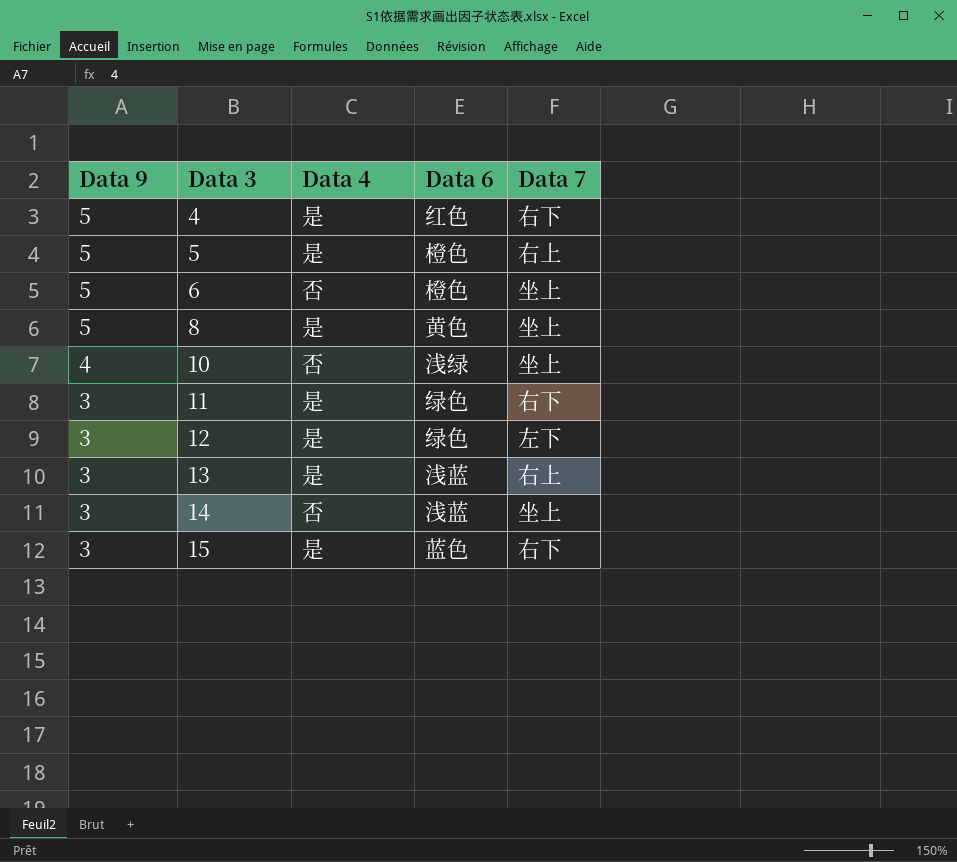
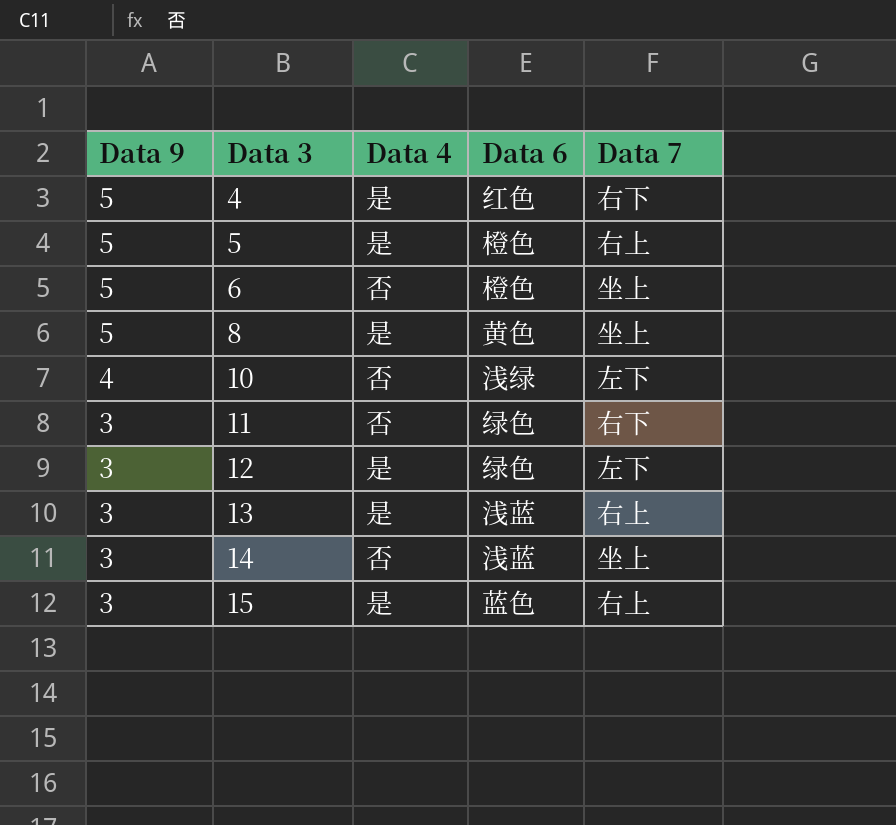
10 | Data 7: 坐上 -> 左下
11 | Data 4: 是 -> 否
15 | Data 7: 右下 -> 右上

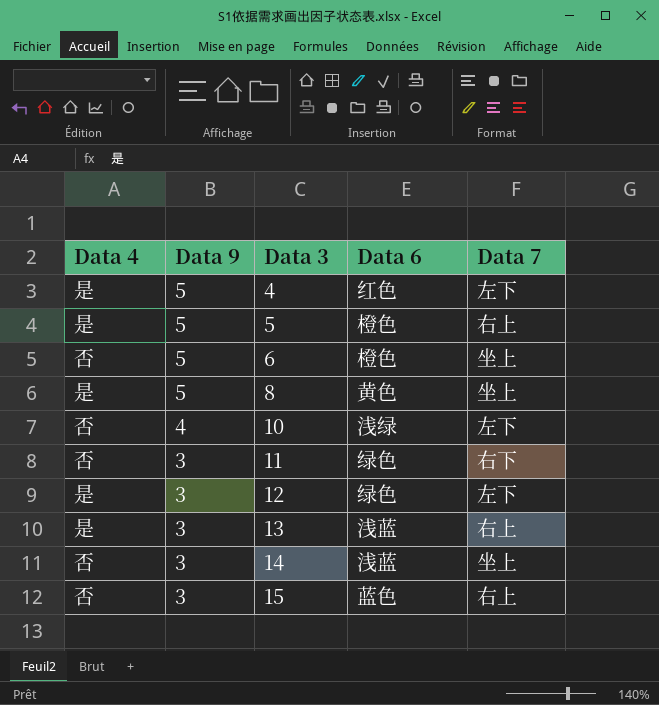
column Data 4 | position: 3 -> 1
4 | Data 7: 右下 -> 左下
15 | Data 4: 是 -> 否

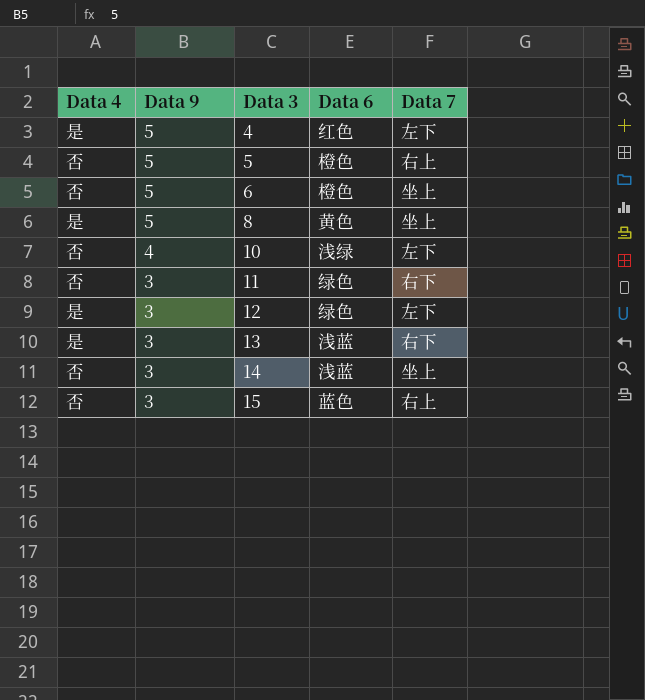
5 | Data 4: 是 -> 否
13 | Data 7: 右上 -> 右下

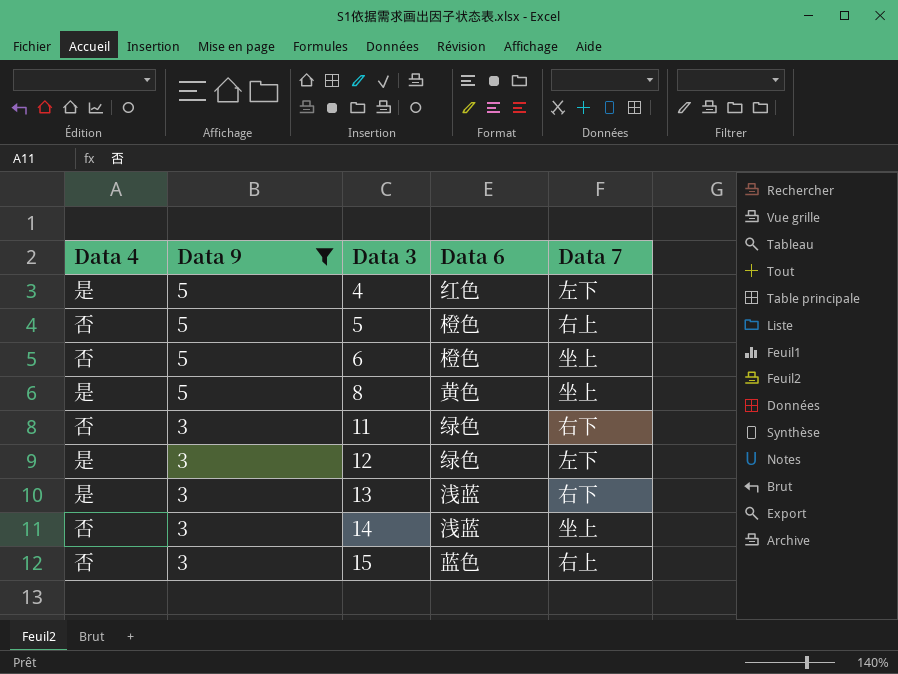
filter: none -> Data 9 != 4

